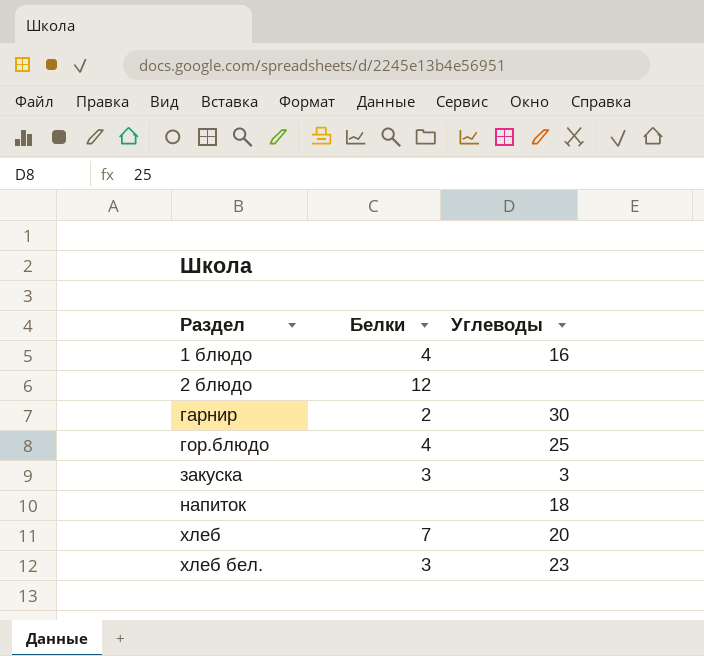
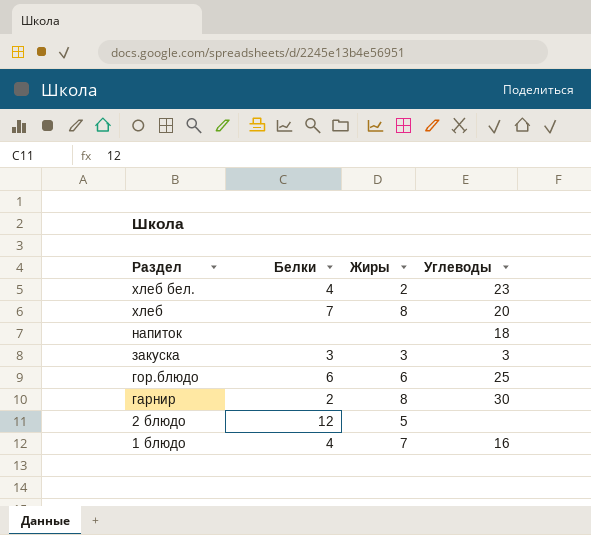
row order: Раздел ascending -> Раздел descending
column Жиры | position: none -> 3
хлеб бел. | Белки: 3 -> 4
гор.блюдо | Белки: 4 -> 6

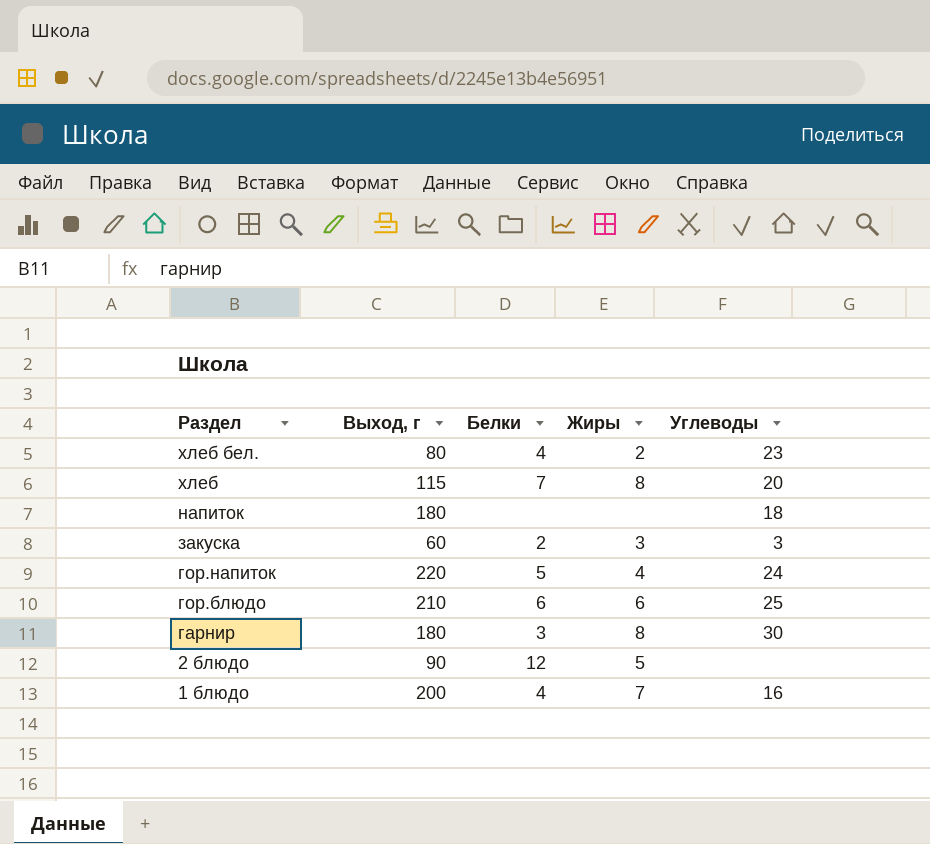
column Выход, г | position: none -> 2
закуска | Белки: 3 -> 2
row гор.напиток: none -> 220 | 5 | 4 | 24
гарнир | Белки: 2 -> 3

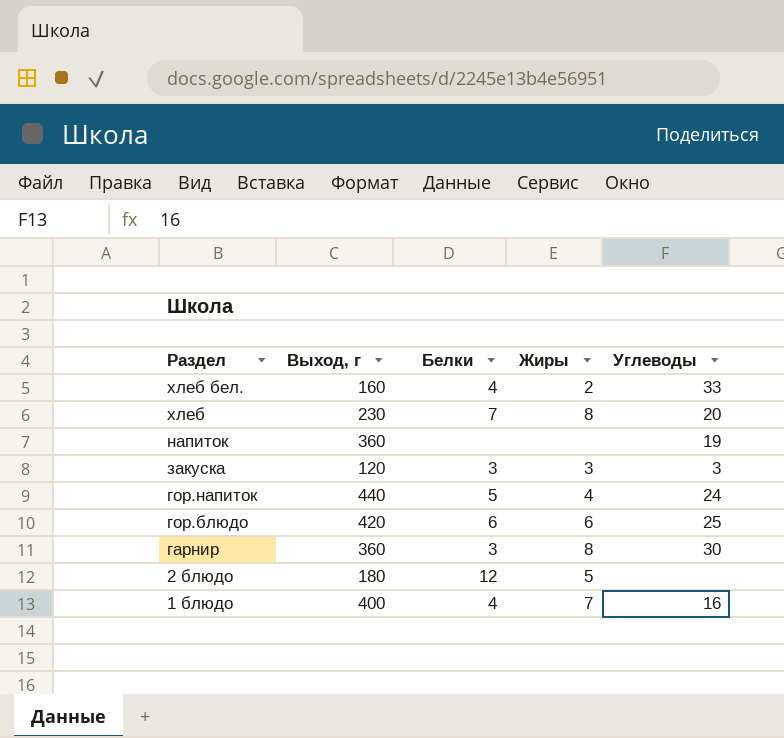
хлеб бел. | Выход, г: 80 -> 160
хлеб бел. | Углеводы: 23 -> 33
хлеб | Выход, г: 115 -> 230
напиток | Выход, г: 180 -> 360
напиток | Углеводы: 18 -> 19
закуска | Выход, г: 60 -> 120
закуска | Белки: 2 -> 3
гор.напиток | Выход, г: 220 -> 440
гор.блюдо | Выход, г: 210 -> 420
гарнир | Выход, г: 180 -> 360
2 блюдо | Выход, г: 90 -> 180
1 блюдо | Выход, г: 200 -> 400

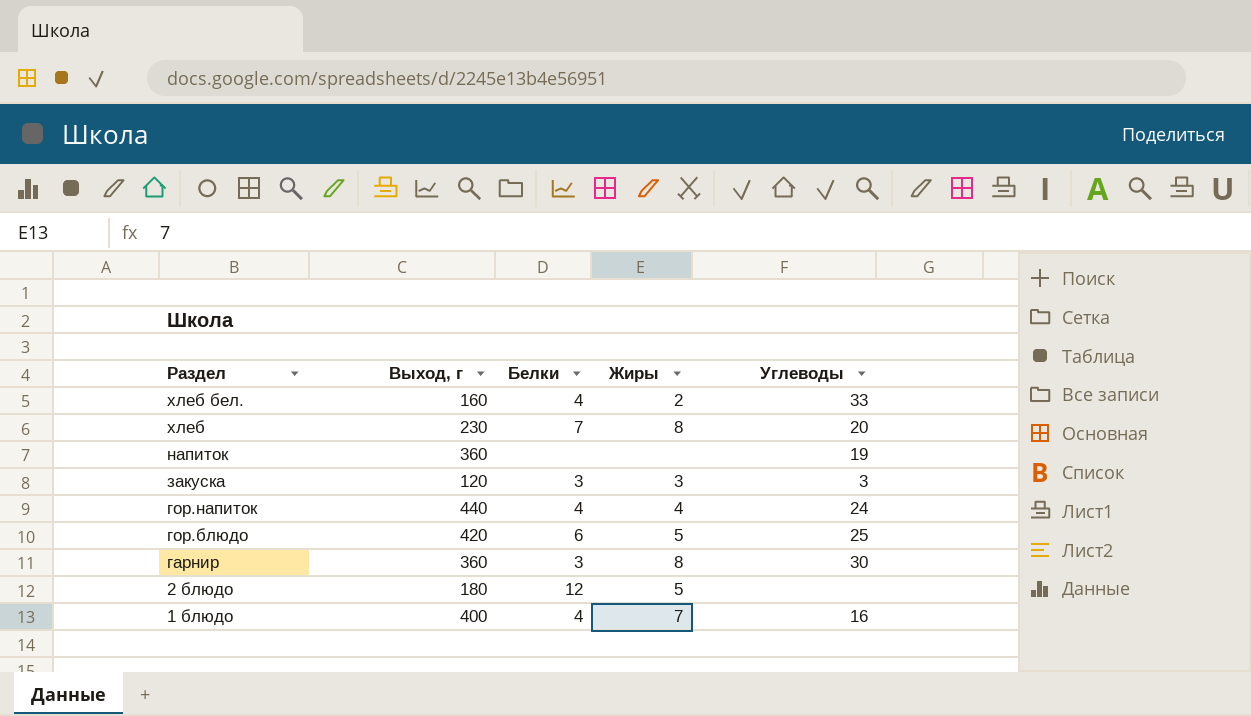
гор.напиток | Белки: 5 -> 4
гор.блюдо | Жиры: 6 -> 5

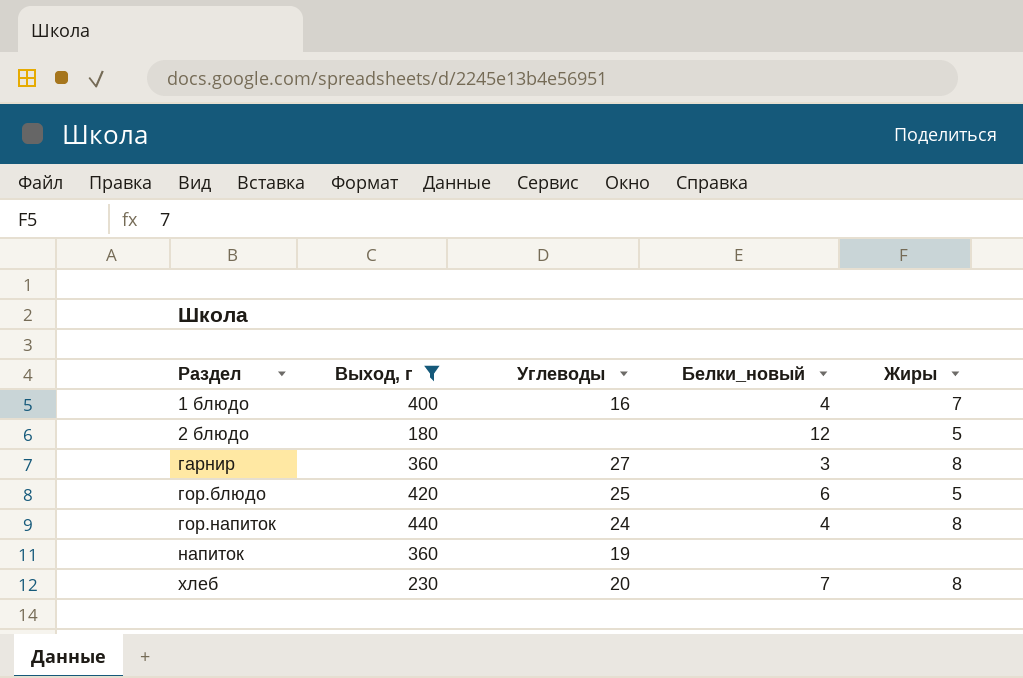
filter: none -> Выход, г >= 180
row order: Раздел descending -> Раздел ascending
column Углеводы | position: 5 -> 3
column name: Белки -> Белки_новый
гарнир | Углеводы: 30 -> 27
гор.напиток | Жиры: 4 -> 8

